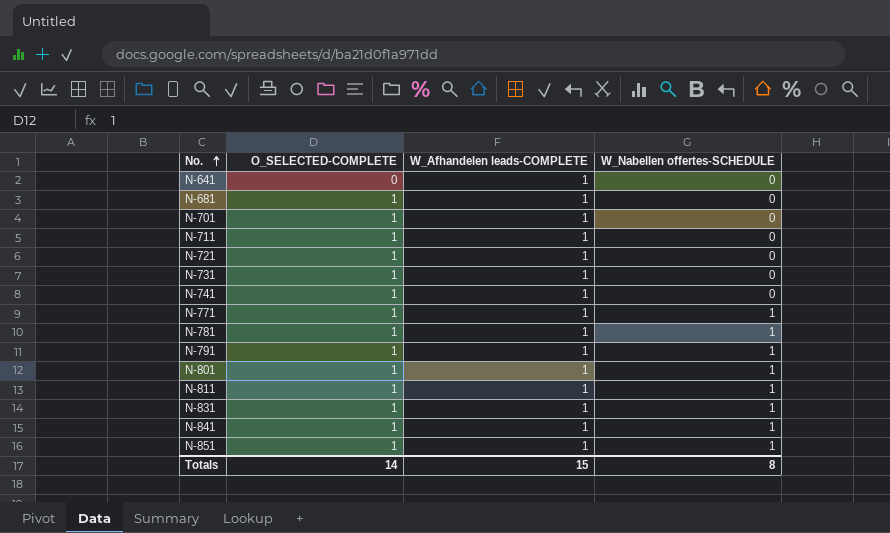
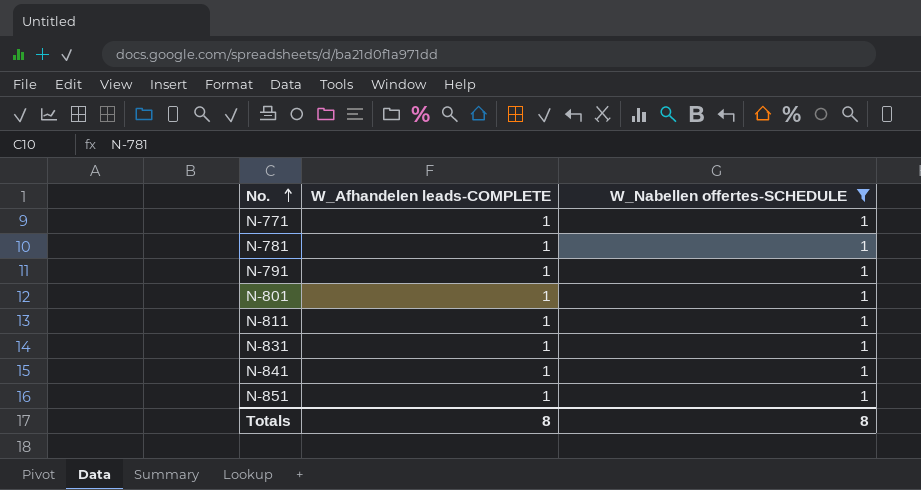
filter: none -> W_Nabellen offertes-SCHEDULE = 1
column O_SELECTED-COMPLETE | position: 2 -> none
Totals | W_Afhandelen leads-COMPLETE: 15 -> 8

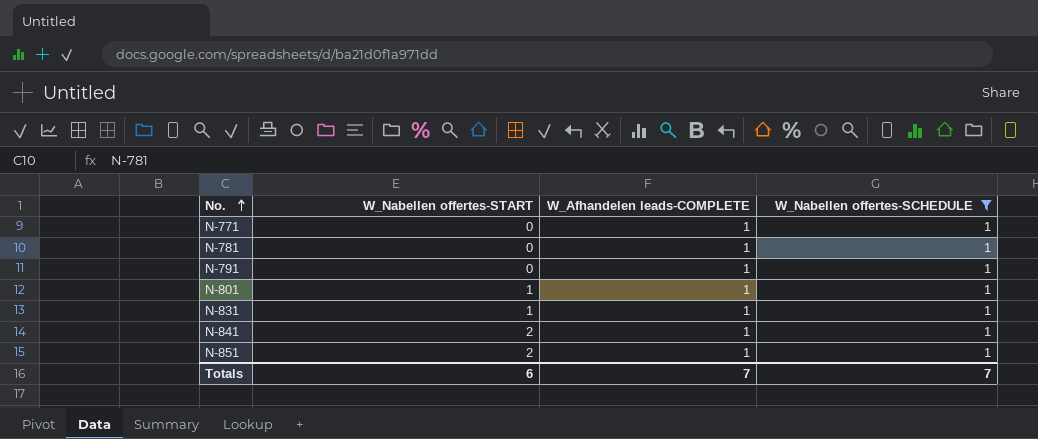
column W_Nabellen offertes-START | position: none -> 2
row N-811: 1 | 1 -> none
Totals | W_Afhandelen leads-COMPLETE: 8 -> 7
Totals | W_Nabellen offertes-SCHEDULE: 8 -> 7

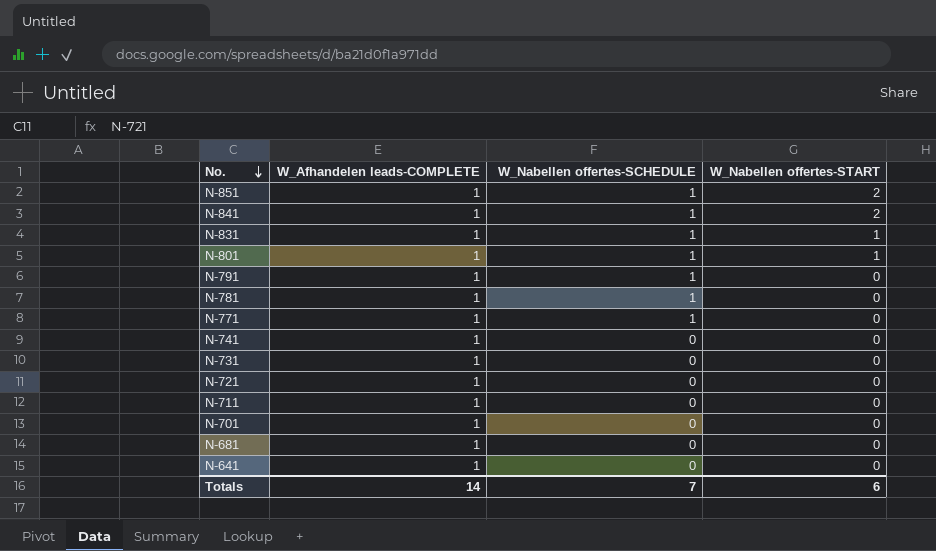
filter: W_Nabellen offertes-SCHEDULE = 1 -> none
row order: No. ascending -> No. descending
column W_Nabellen offertes-START | position: 2 -> 4
Totals | W_Afhandelen leads-COMPLETE: 7 -> 14

